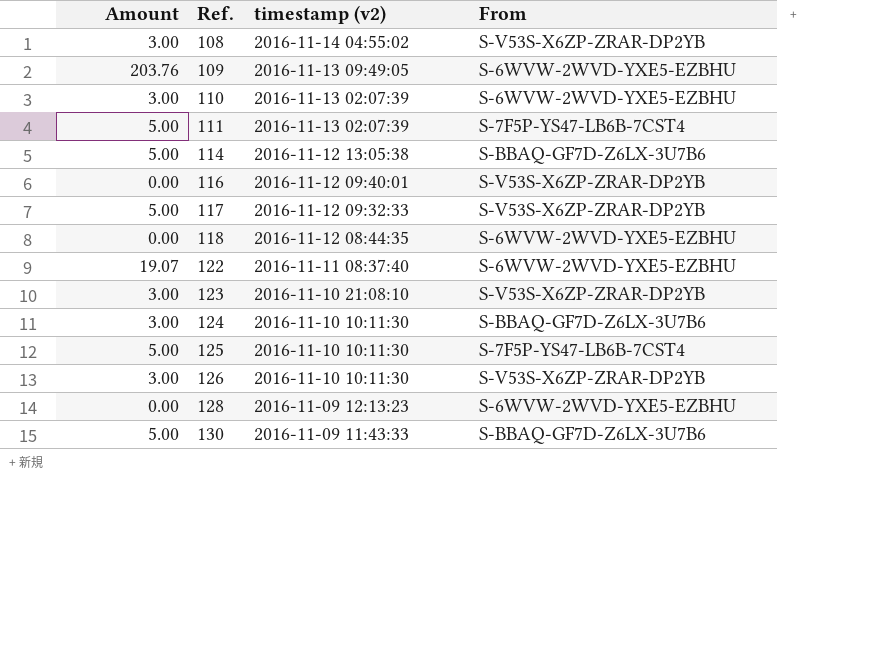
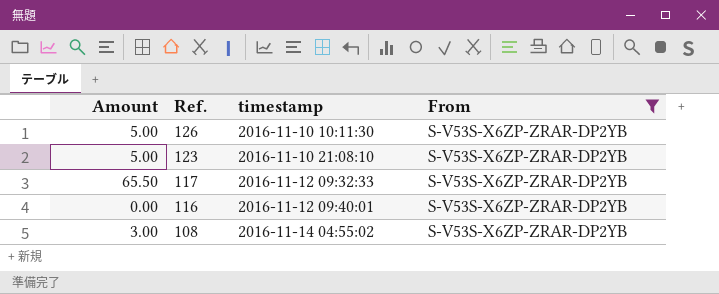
filter: none -> From = S-V53S-X6ZP-ZRAR-DP2YB
row order: Ref. ascending -> Ref. descending
column name: timestamp (v2) -> timestamp
126 | Amount: 3.00 -> 5.00
123 | Amount: 3.00 -> 5.00
117 | Amount: 5.00 -> 65.50

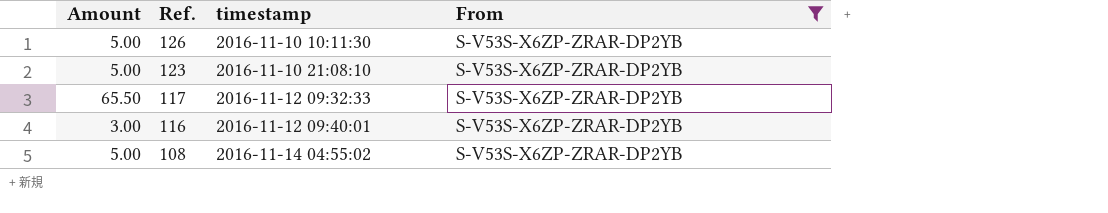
116 | Amount: 0.00 -> 3.00
108 | Amount: 3.00 -> 5.00

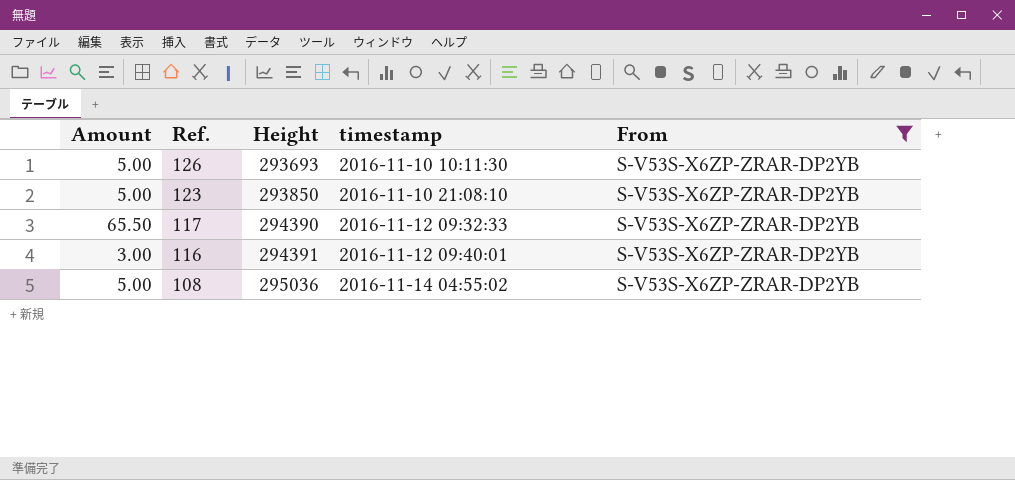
column Height | position: none -> 3

